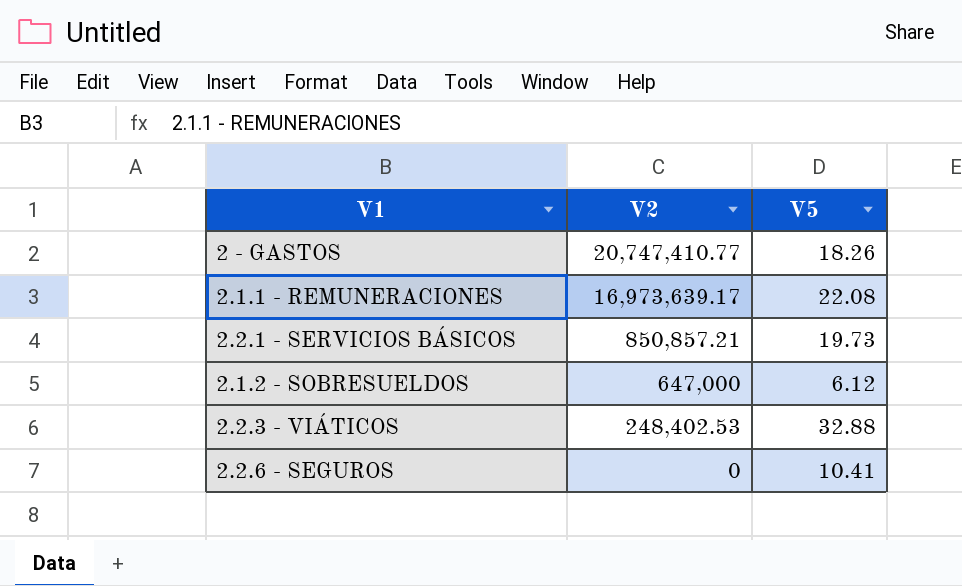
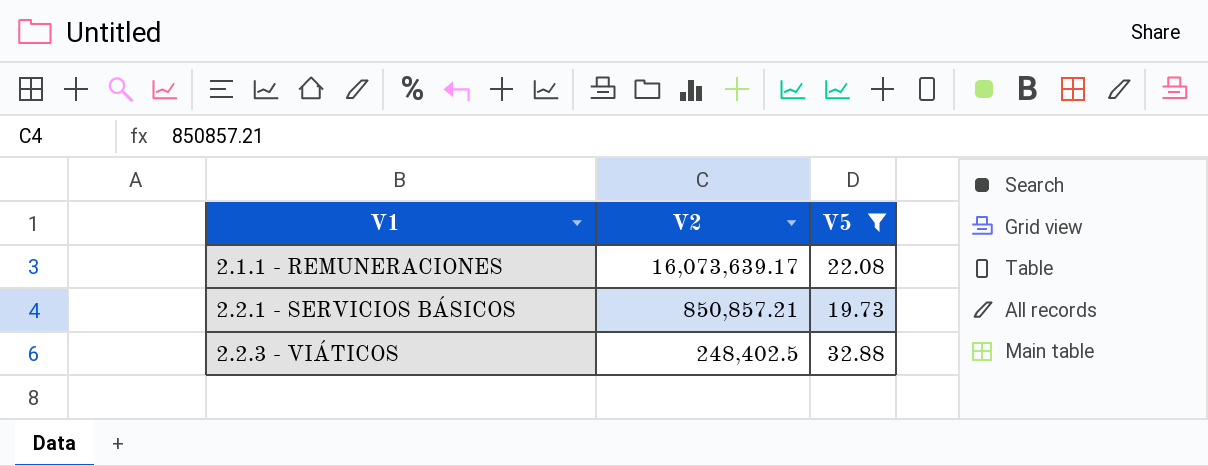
filter: none -> V5 >= 19.73
2.1.1 - REMUNERACIONES | V2: 16,973,639.17 -> 16,073,639.17
2.2.3 - VIÁTICOS | V2: 248,402.53 -> 248,402.5

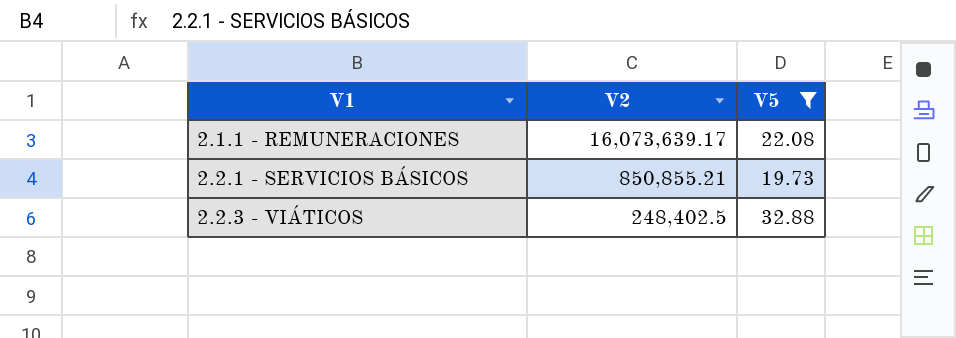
2.2.1 - SERVICIOS BÁSICOS | V2: 850,857.21 -> 850,855.21

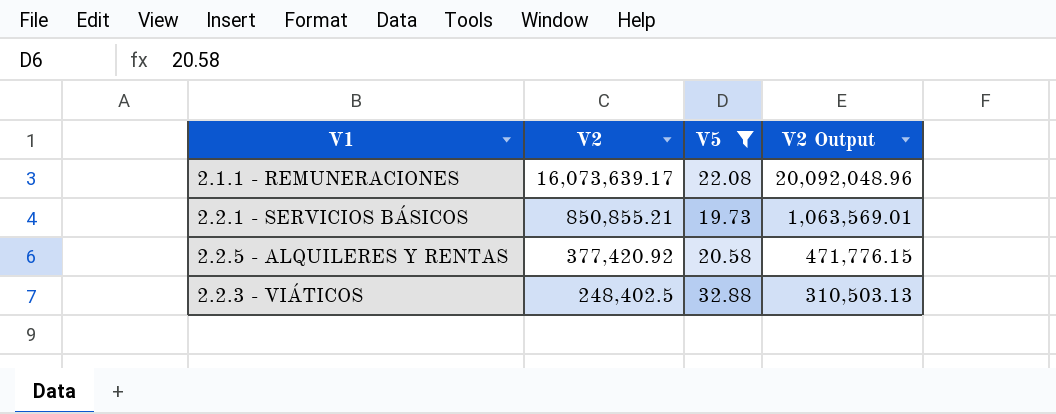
column V2 Output | formula: none -> [V2] * 1.25
row 2.2.5 - ALQUILERES Y RENTAS: none -> 377,420.92 | 20.58 | 471,776.15

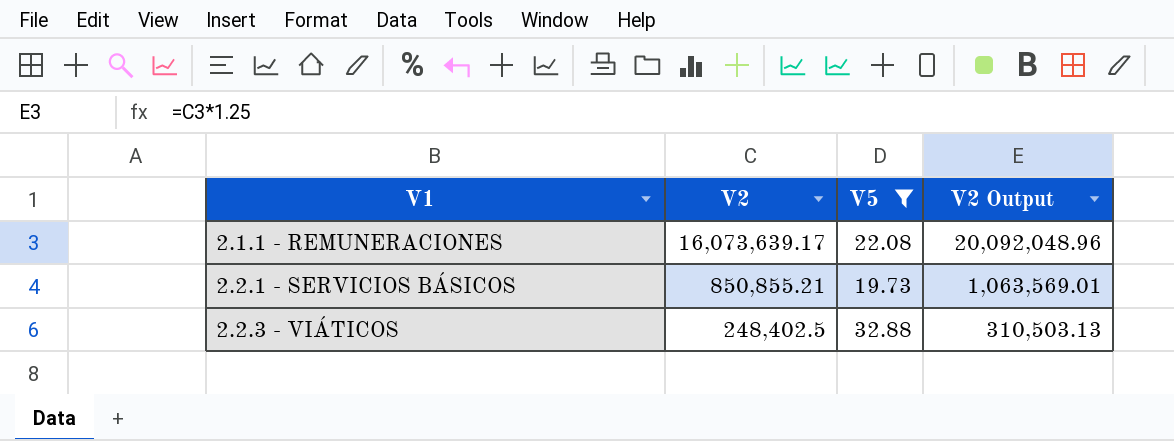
row 2.2.5 - ALQUILERES Y RENTAS: 377,420.92 | 20.58 | 471,776.15 -> none

